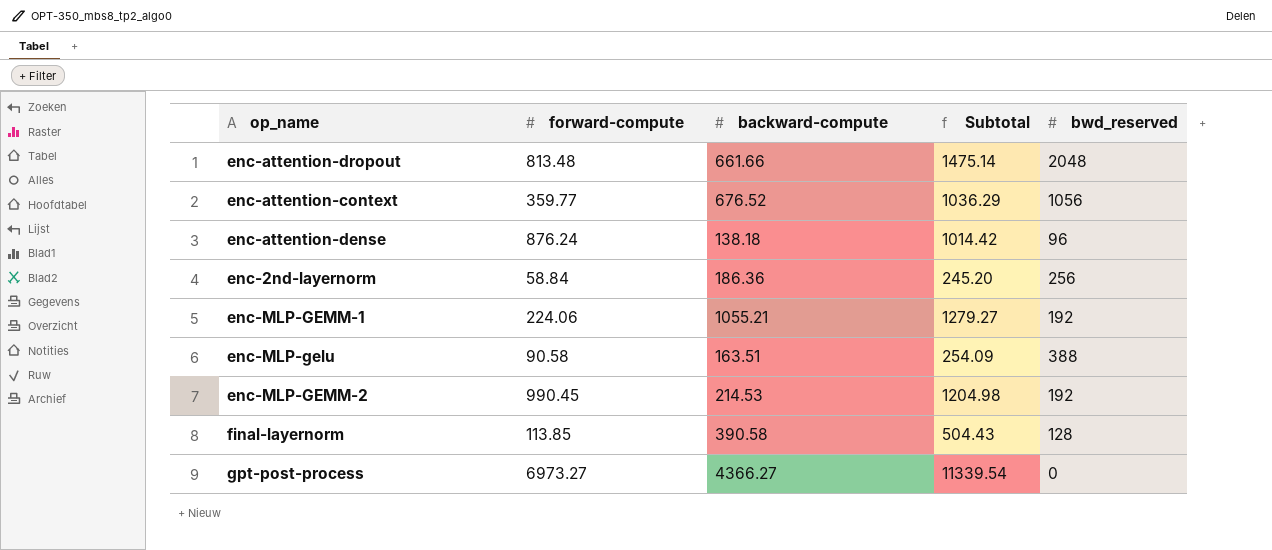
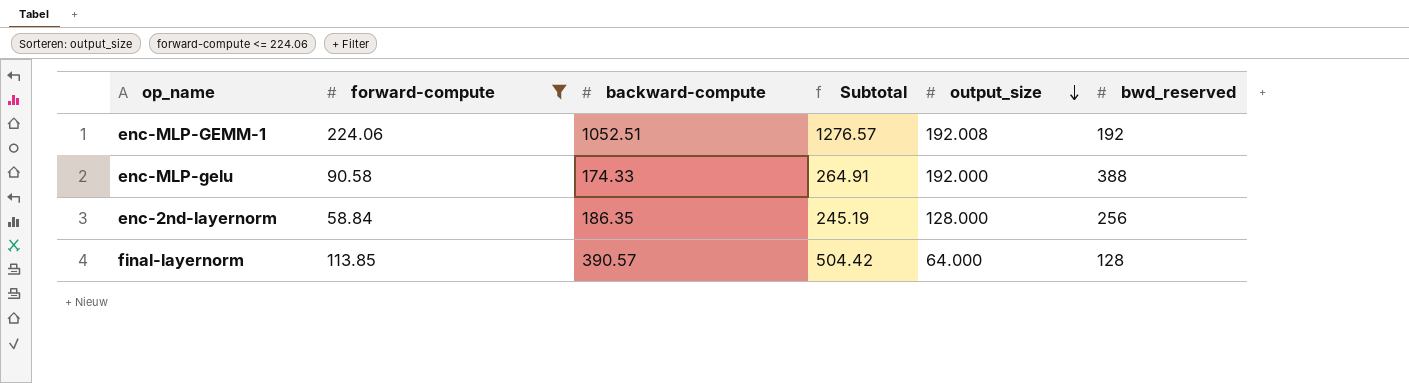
filter: none -> forward-compute <= 224.06
row order: none -> output_size descending
column output_size | position: none -> 5
enc-MLP-GEMM-1 | backward-compute: 1055.21 -> 1052.51
enc-MLP-GEMM-1 | Subtotal: 1279.27 -> 1276.57
enc-MLP-gelu | backward-compute: 163.51 -> 174.33
enc-MLP-gelu | Subtotal: 254.09 -> 264.91
enc-2nd-layernorm | backward-compute: 186.36 -> 186.35
enc-2nd-layernorm | Subtotal: 245.20 -> 245.19
final-layernorm | backward-compute: 390.58 -> 390.57
final-layernorm | Subtotal: 504.43 -> 504.42

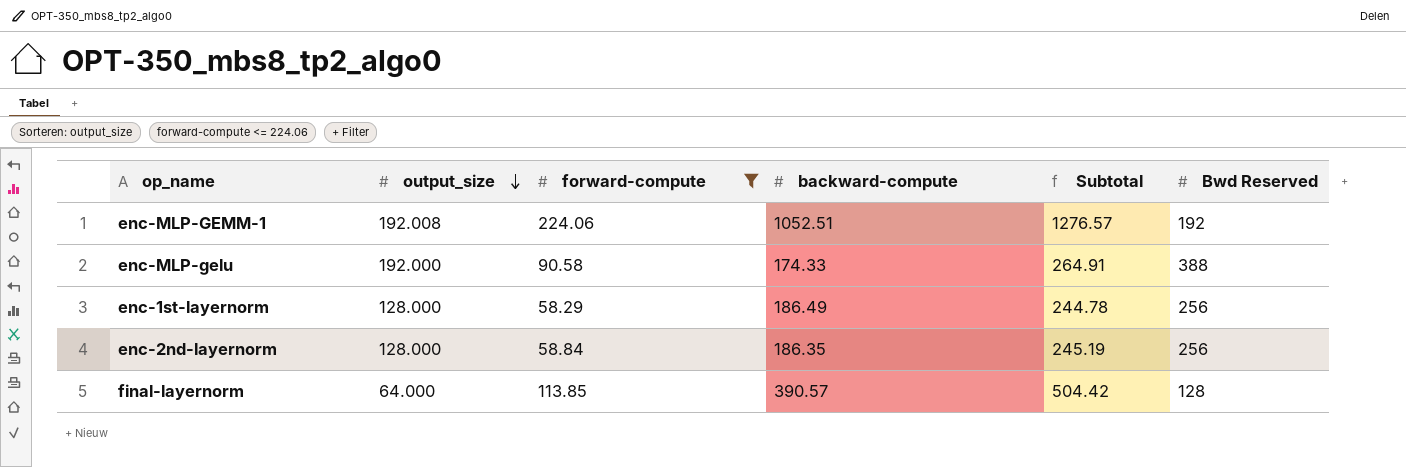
column output_size | position: 5 -> 2
column name: bwd_reserved -> Bwd Reserved
row enc-1st-layernorm: none -> 128.000 | 58.29 | 186.49 | 244.78 | 256

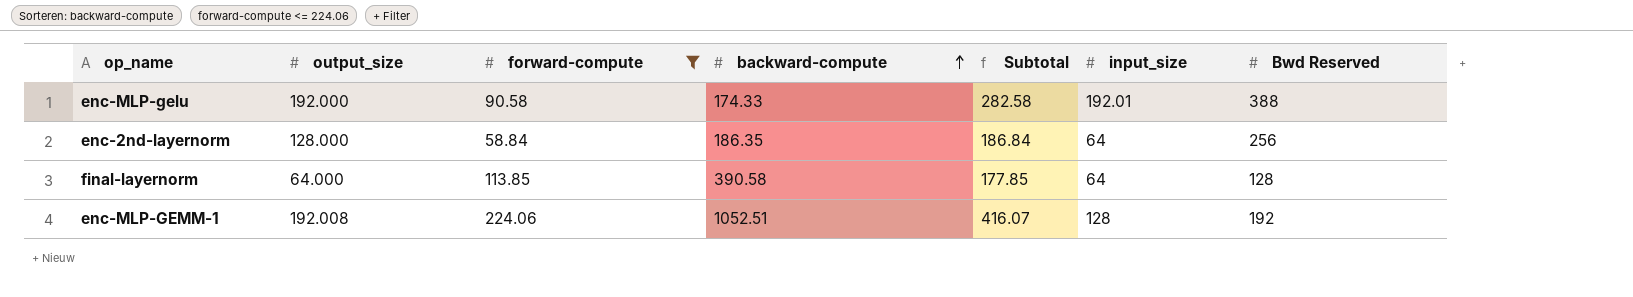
row order: output_size descending -> backward-compute ascending
column Subtotal | formula: [forward-compute] + [backward-compute] -> [output_size] + [forward-compute]
column input_size | position: none -> 6
row enc-1st-layernorm: 128.000 | 58.29 | 186.49 | 244.78 | 256 -> none
final-layernorm | backward-compute: 390.57 -> 390.58

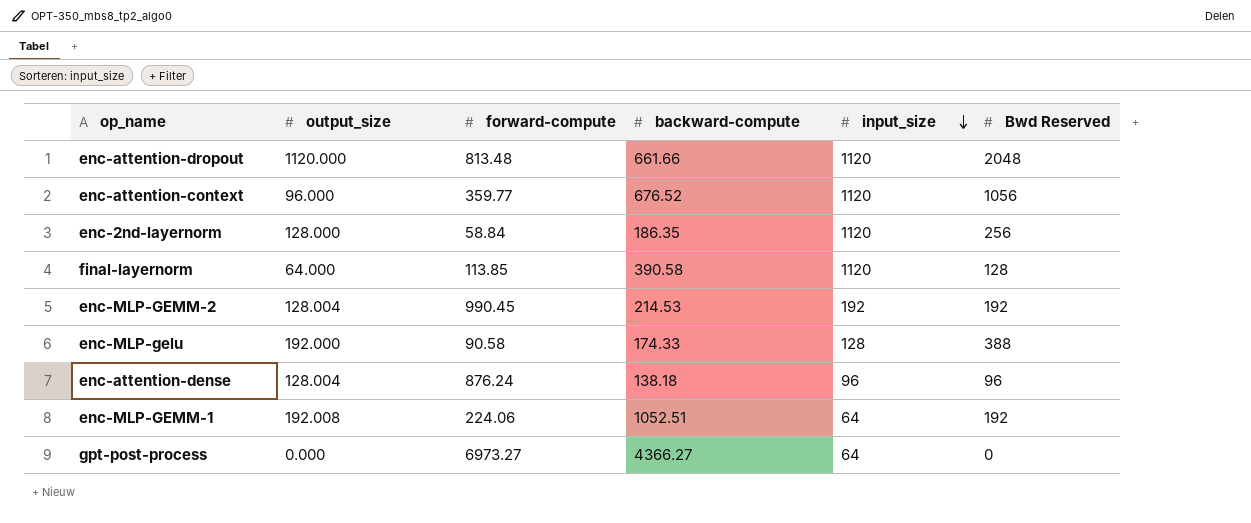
filter: forward-compute <= 224.06 -> none
row order: backward-compute ascending -> input_size descending
column Subtotal | formula: [output_size] + [forward-compute] -> none
enc-2nd-layernorm | input_size: 64 -> 1120
final-layernorm | input_size: 64 -> 1120
enc-MLP-gelu | input_size: 192.01 -> 128
enc-MLP-GEMM-1 | input_size: 128 -> 64

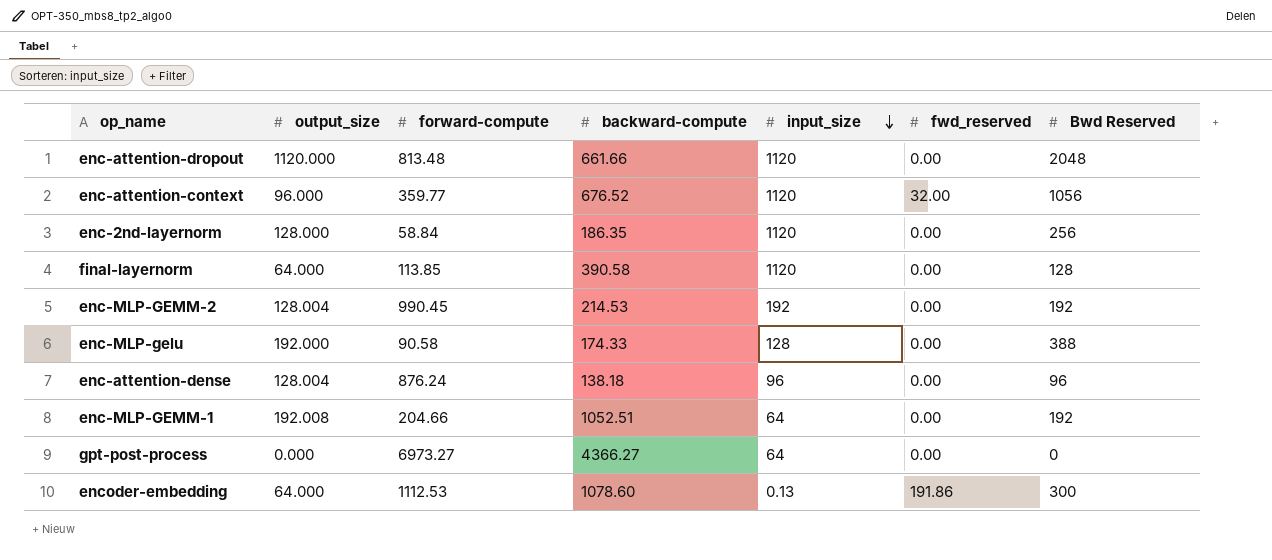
column fwd_reserved | position: none -> 6
enc-MLP-GEMM-1 | forward-compute: 224.06 -> 204.66
row encoder-embedding: none -> 64.000 | 1112.53 | 1078.60 | 0.13 | 191.86 | 300

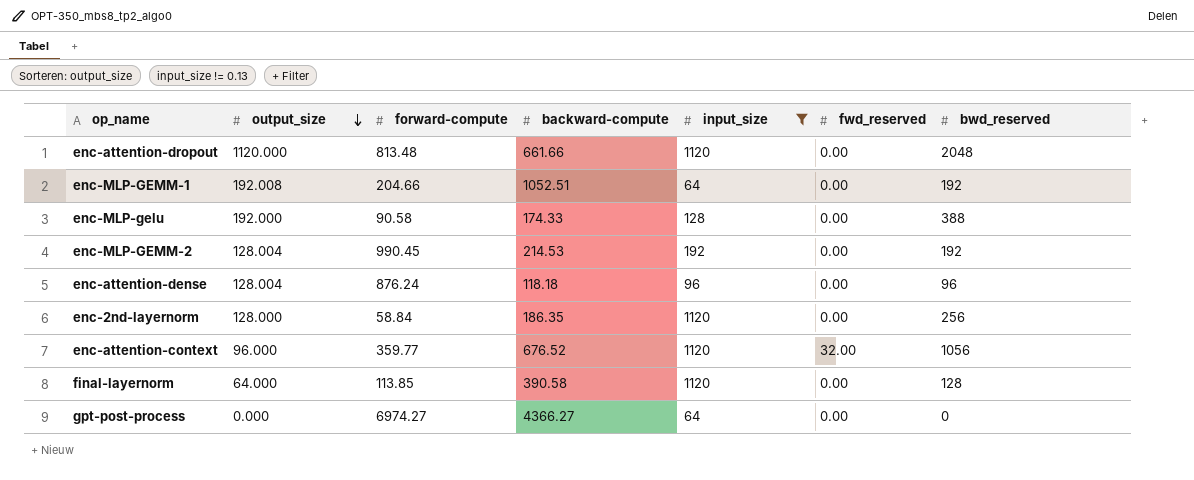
filter: none -> input_size != 0.13
row order: input_size descending -> output_size descending
column name: Bwd Reserved -> bwd_reserved
enc-attention-dense | backward-compute: 138.18 -> 118.18
gpt-post-process | forward-compute: 6973.27 -> 6974.27

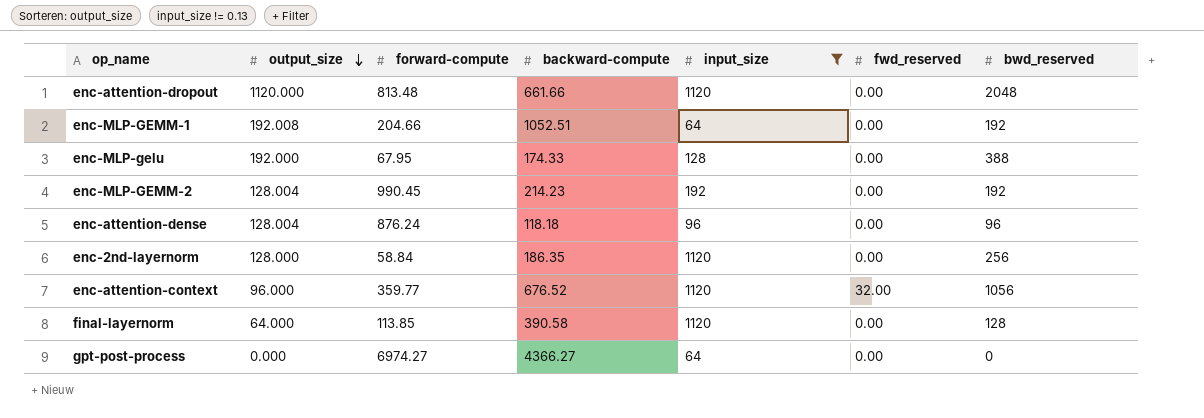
enc-MLP-gelu | forward-compute: 90.58 -> 67.95
enc-MLP-GEMM-2 | backward-compute: 214.53 -> 214.23

